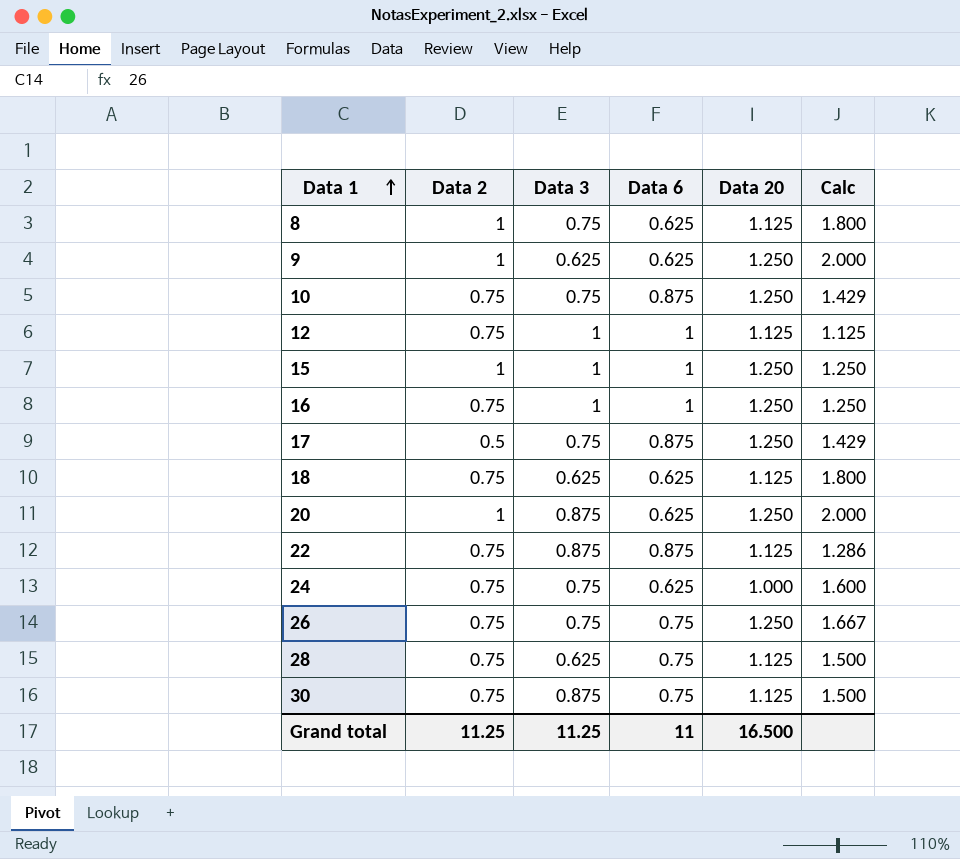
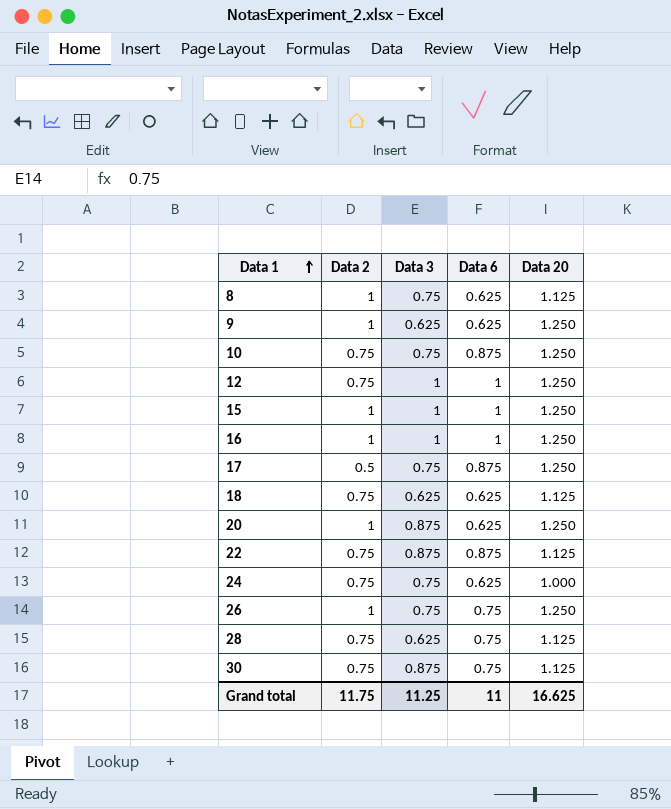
column Calc | formula: [Data 20] / [Data 6] -> none
12 | Data 20: 1.125 -> 1.250
16 | Data 2: 0.75 -> 1
26 | Data 2: 0.75 -> 1
Grand total | Data 2: 11.25 -> 11.75
Grand total | Data 20: 16.500 -> 16.625

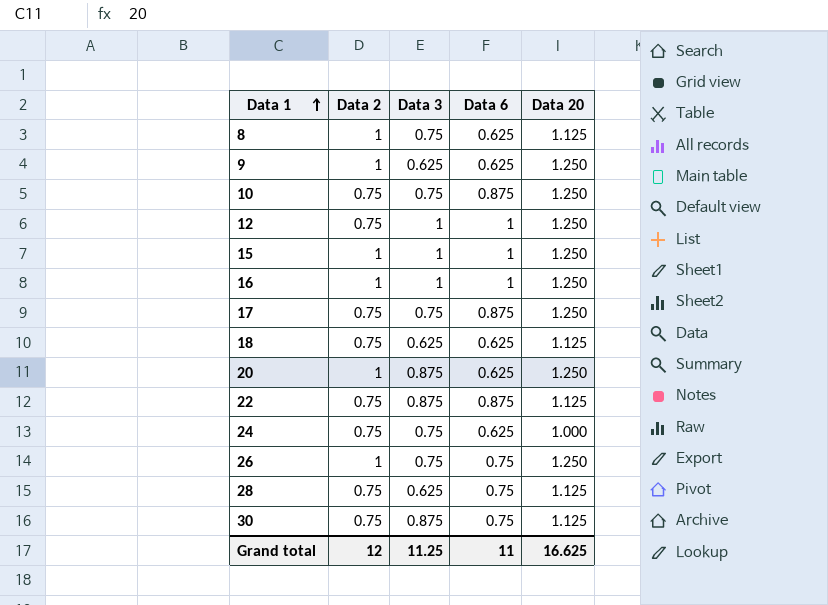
17 | Data 2: 0.5 -> 0.75
Grand total | Data 2: 11.75 -> 12

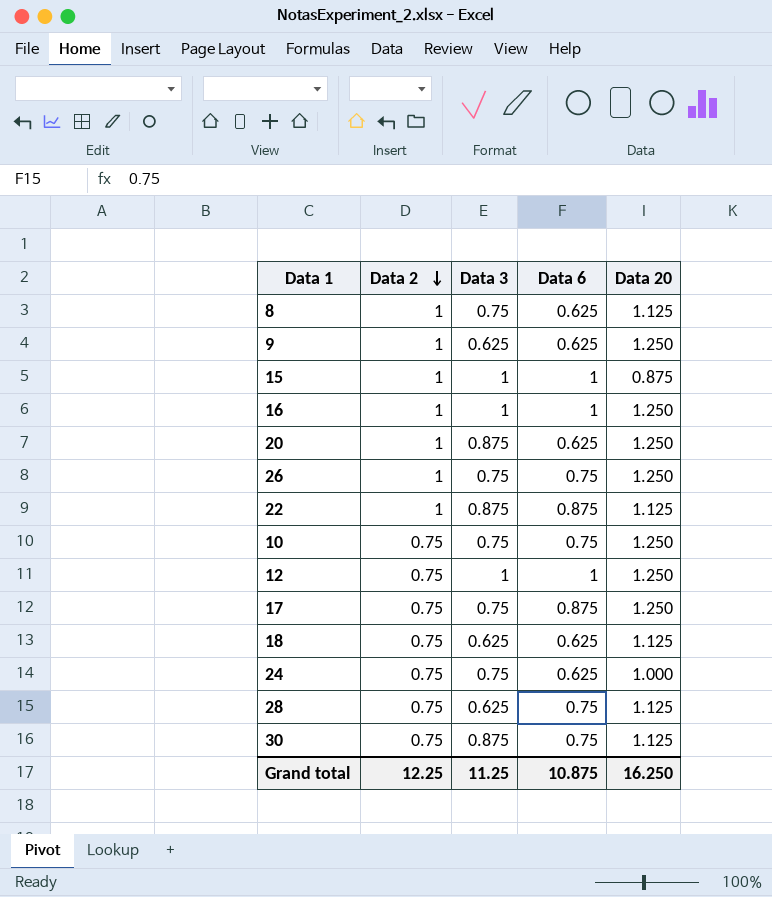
row order: Data 1 ascending -> Data 2 descending
15 | Data 20: 1.250 -> 0.875
22 | Data 2: 0.75 -> 1
10 | Data 6: 0.875 -> 0.75
Grand total | Data 2: 12 -> 12.25
Grand total | Data 6: 11 -> 10.875
Grand total | Data 20: 16.625 -> 16.250

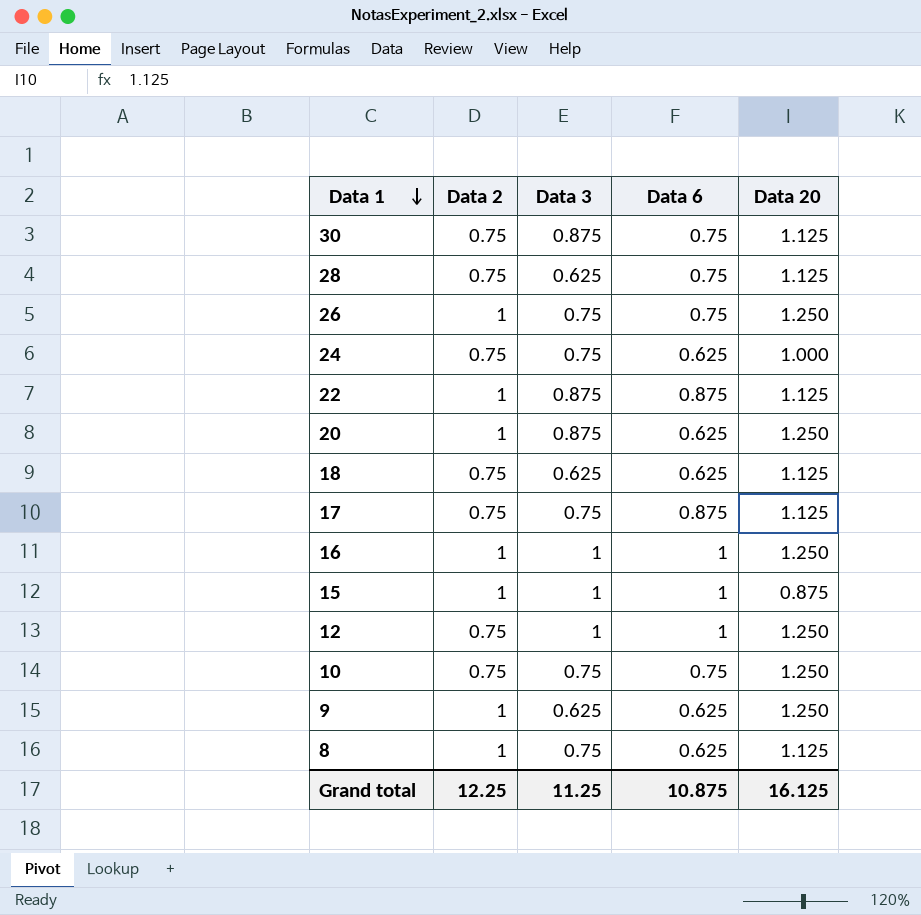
row order: Data 2 descending -> Data 1 descending
17 | Data 20: 1.250 -> 1.125
Grand total | Data 20: 16.250 -> 16.125

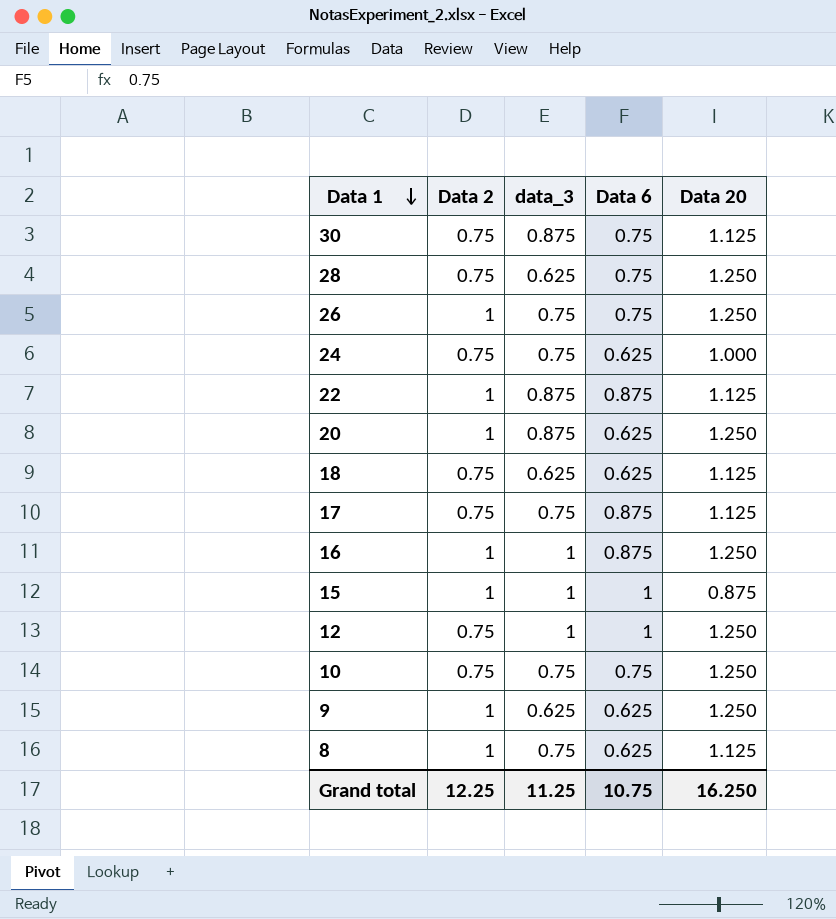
column name: Data 3 -> data_3
28 | Data 20: 1.125 -> 1.250
16 | Data 6: 1 -> 0.875
Grand total | Data 6: 10.875 -> 10.75
Grand total | Data 20: 16.125 -> 16.250

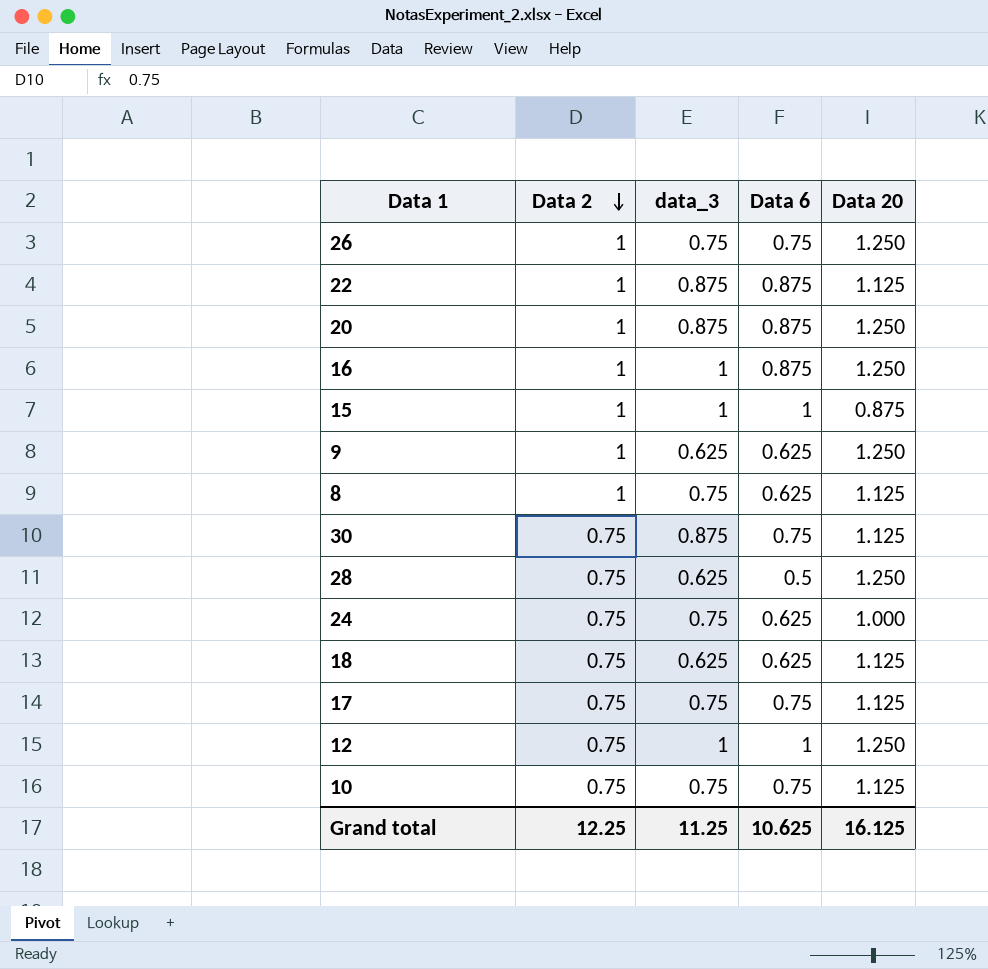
row order: Data 1 descending -> Data 2 descending
20 | Data 6: 0.625 -> 0.875
28 | Data 6: 0.75 -> 0.5
17 | Data 6: 0.875 -> 0.75
10 | Data 20: 1.250 -> 1.125
Grand total | Data 6: 10.75 -> 10.625
Grand total | Data 20: 16.250 -> 16.125

